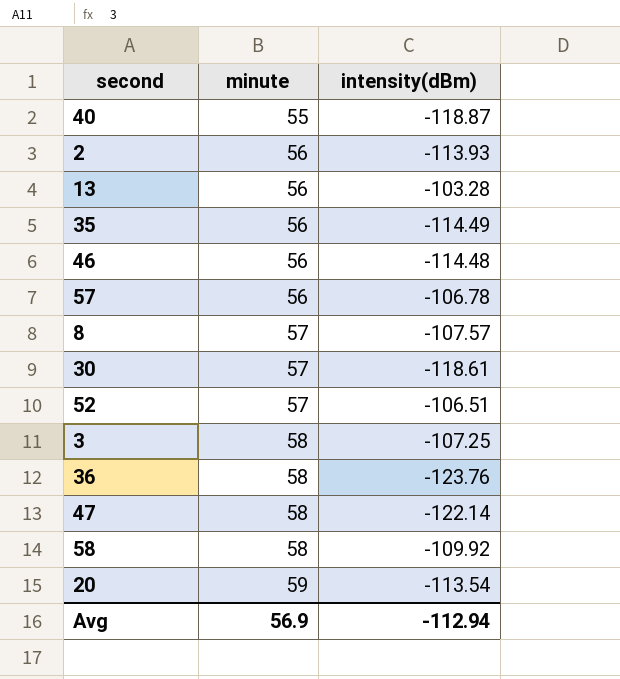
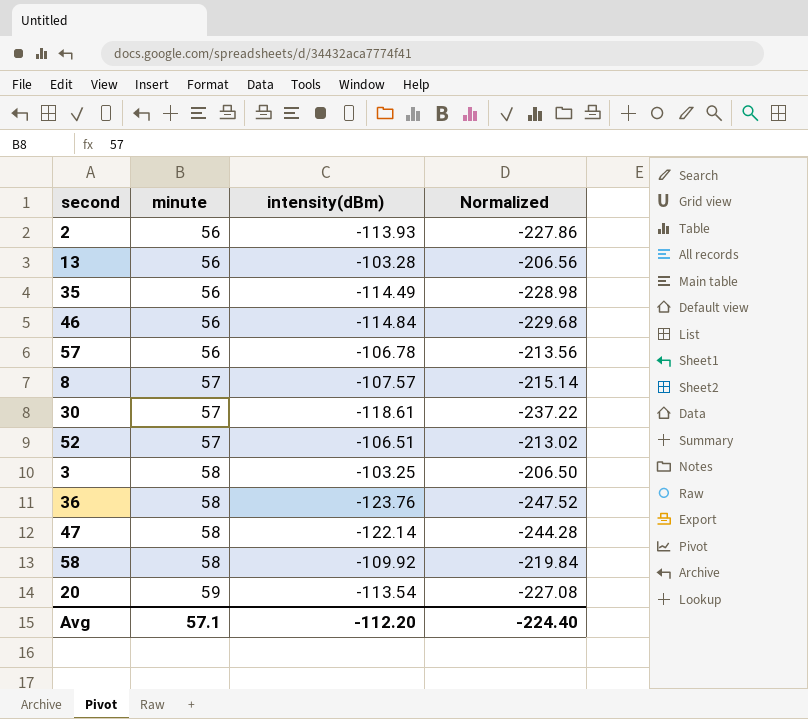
column Normalized | formula: none -> [intensity(dBm)] * 2
row 40: 55 | -118.87 -> none
46 | intensity(dBm): -114.48 -> -114.84
3 | intensity(dBm): -107.25 -> -103.25
Avg | minute: 56.9 -> 57.1
Avg | intensity(dBm): -112.94 -> -112.20

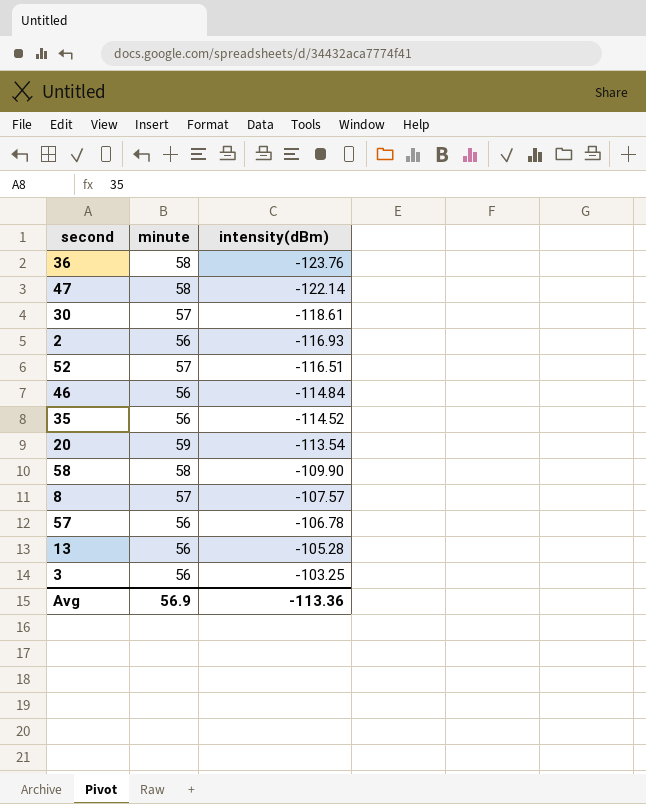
row order: minute ascending -> intensity(dBm) ascending
column Normalized | formula: [intensity(dBm)] * 2 -> none
2 | intensity(dBm): -113.93 -> -116.93
52 | intensity(dBm): -106.51 -> -116.51
35 | intensity(dBm): -114.49 -> -114.52
58 | intensity(dBm): -109.92 -> -109.90
13 | intensity(dBm): -103.28 -> -105.28
3 | minute: 58 -> 56
Avg | minute: 57.1 -> 56.9
Avg | intensity(dBm): -112.20 -> -113.36

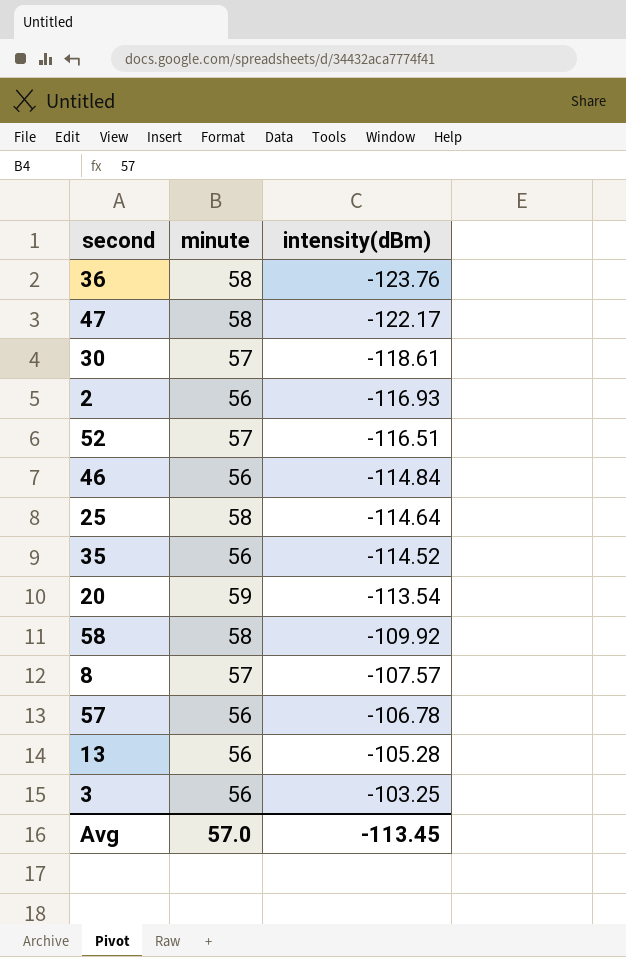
47 | intensity(dBm): -122.14 -> -122.17
row 25: none -> 58 | -114.64
58 | intensity(dBm): -109.90 -> -109.92
Avg | minute: 56.9 -> 57.0
Avg | intensity(dBm): -113.36 -> -113.45

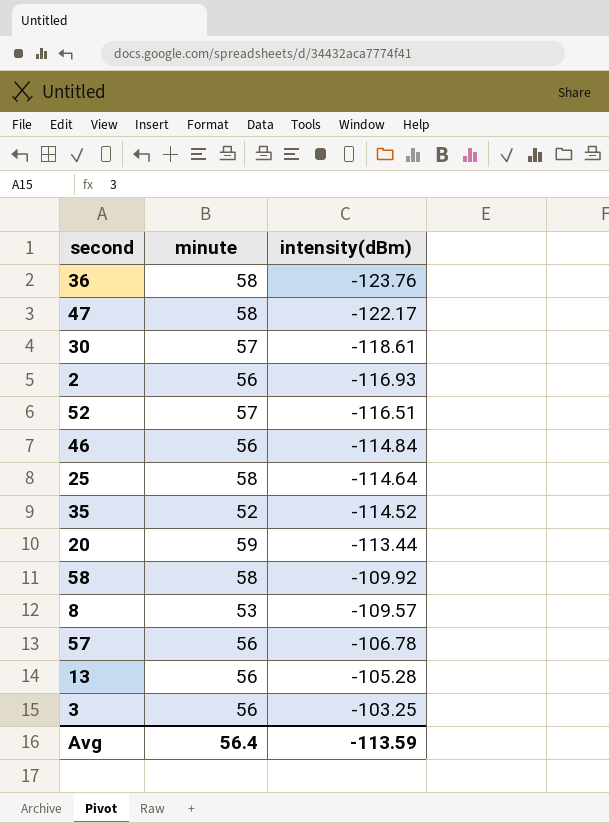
35 | minute: 56 -> 52
20 | intensity(dBm): -113.54 -> -113.44
8 | minute: 57 -> 53
8 | intensity(dBm): -107.57 -> -109.57
Avg | minute: 57.0 -> 56.4
Avg | intensity(dBm): -113.45 -> -113.59

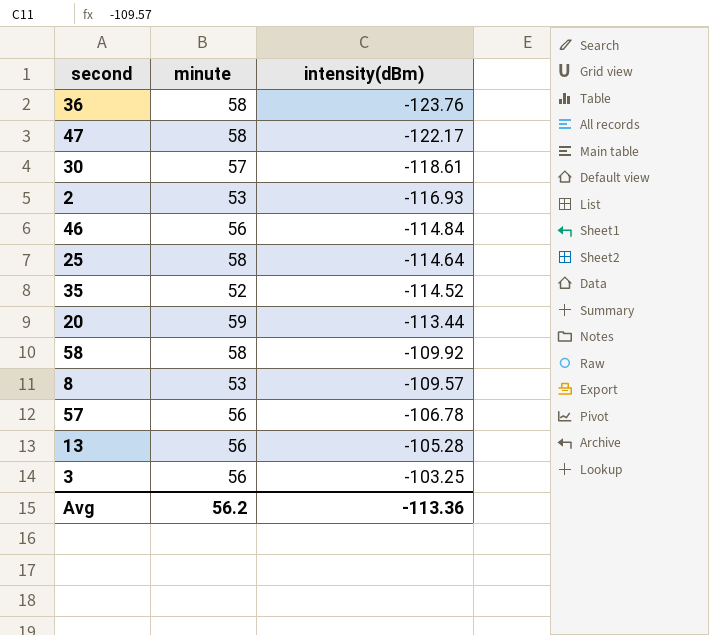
row 52: 57 | -116.51 -> none
2 | minute: 56 -> 53
Avg | minute: 56.4 -> 56.2
Avg | intensity(dBm): -113.59 -> -113.36

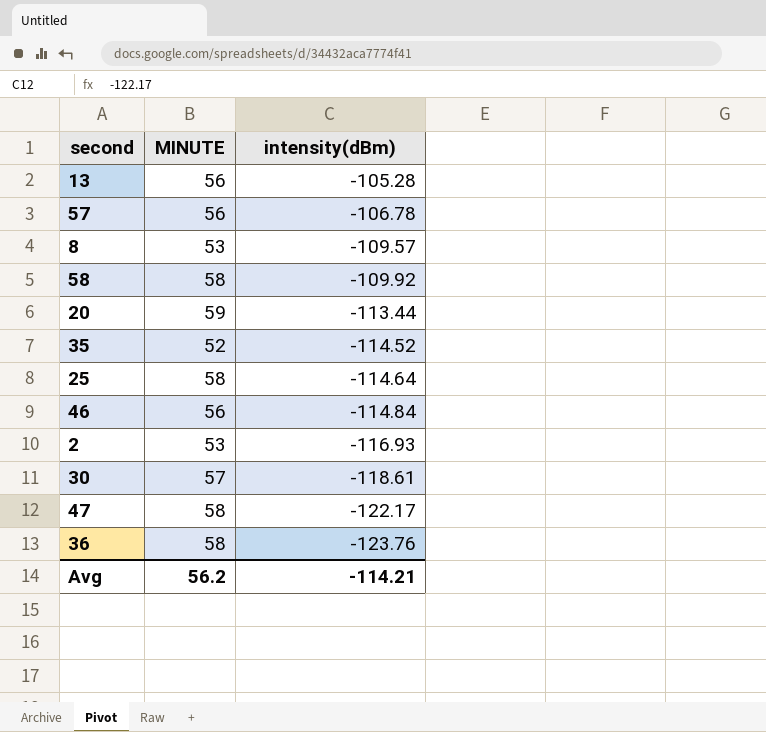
row order: intensity(dBm) ascending -> intensity(dBm) descending
column name: minute -> MINUTE
row 3: 56 | -103.25 -> none
Avg | intensity(dBm): -113.36 -> -114.21

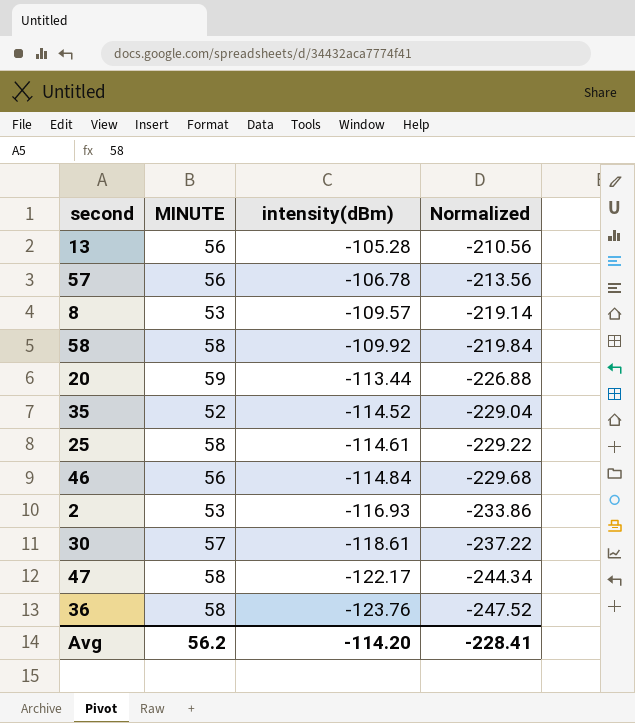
column Normalized | formula: none -> [intensity(dBm)] * 2
25 | intensity(dBm): -114.64 -> -114.61
Avg | intensity(dBm): -114.21 -> -114.20

